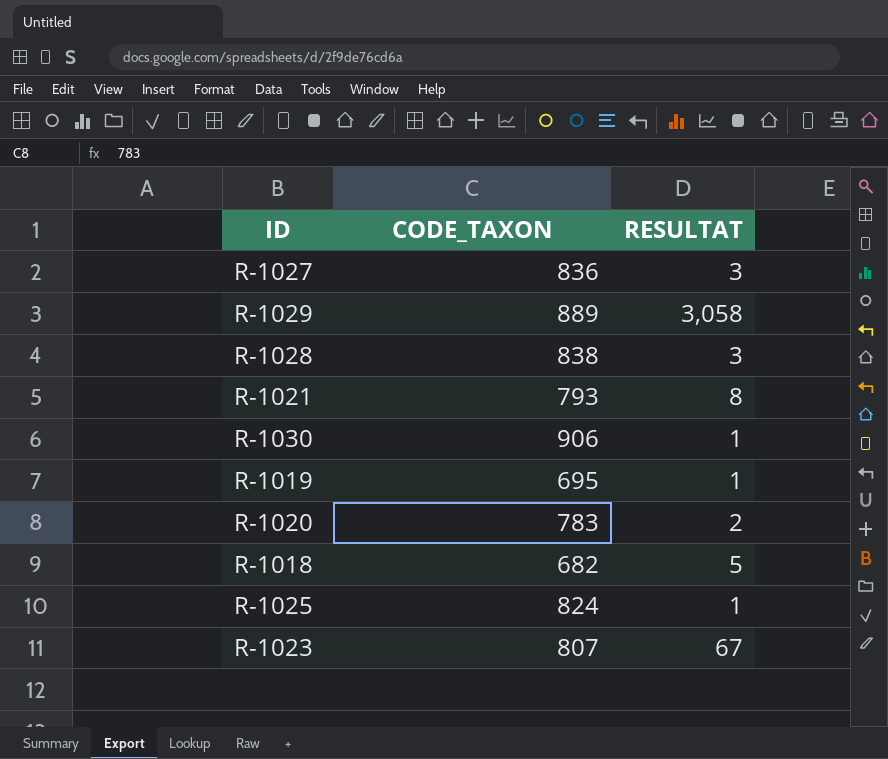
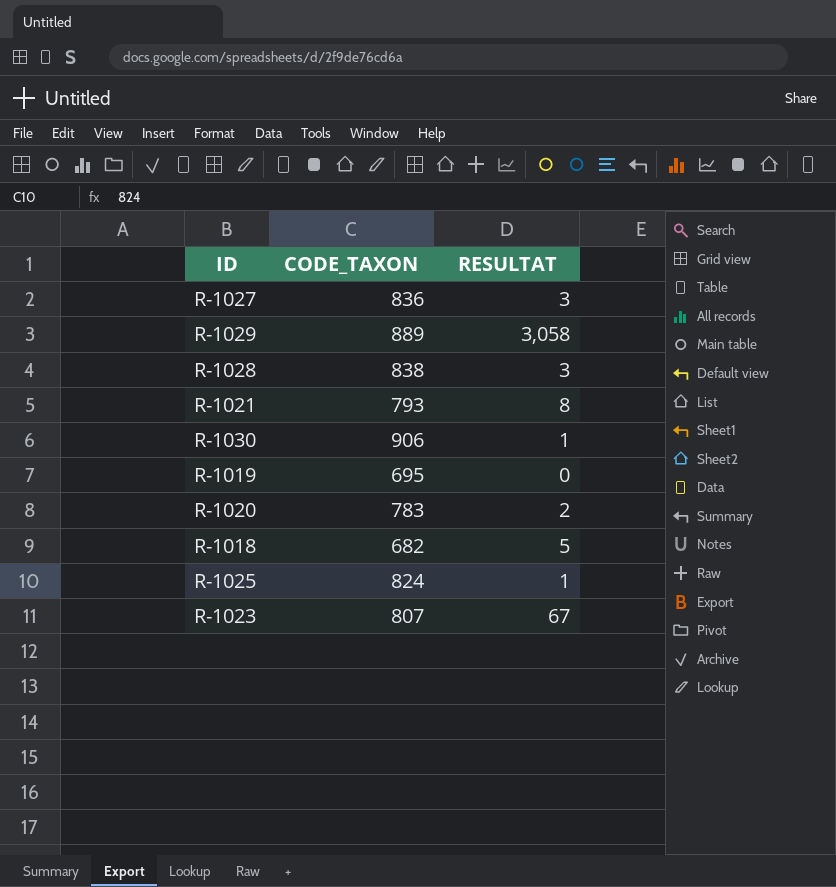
R-1019 | RESULTAT: 1 -> 0

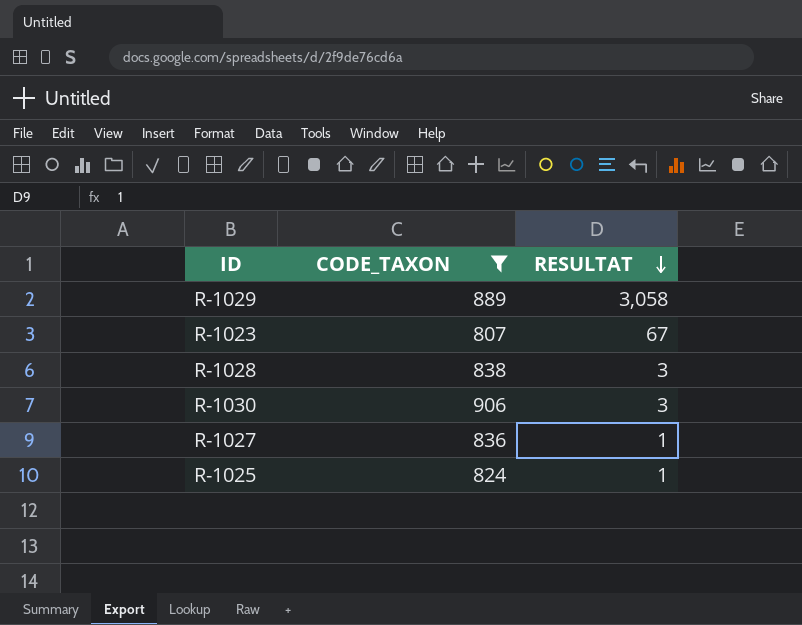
filter: none -> CODE_TAXON >= 807
row order: none -> RESULTAT descending
R-1030 | RESULTAT: 1 -> 3
R-1027 | RESULTAT: 3 -> 1

